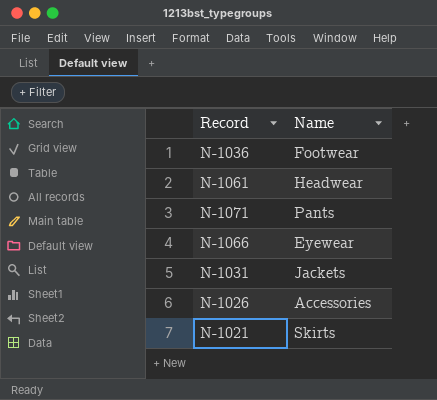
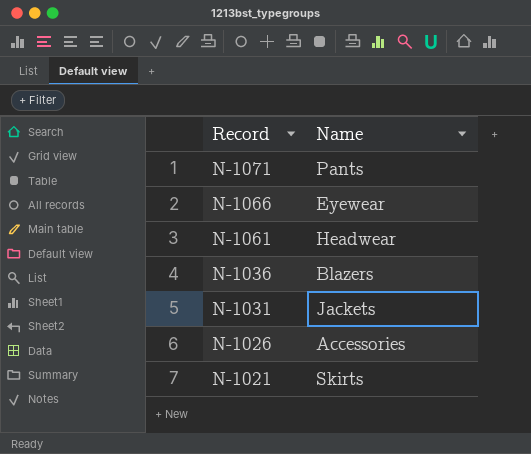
row order: none -> Record descending
N-1036 | Name: Footwear -> Blazers

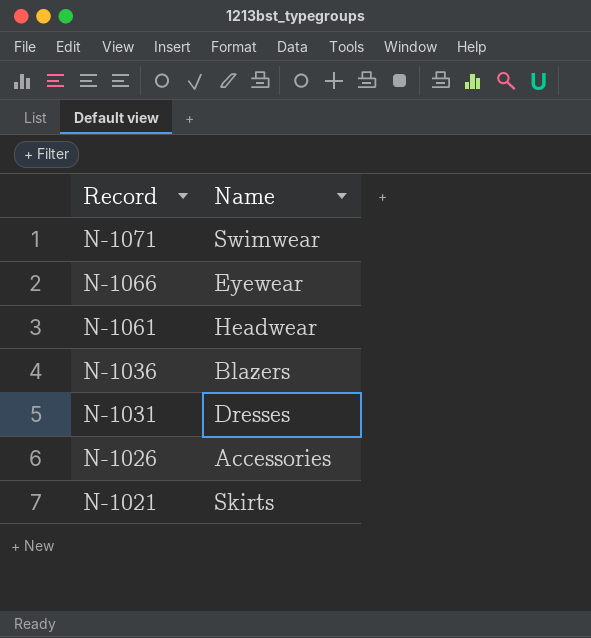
N-1071 | Name: Pants -> Swimwear
N-1031 | Name: Jackets -> Dresses

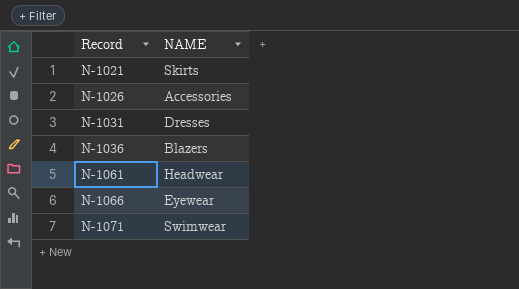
row order: Record descending -> Record ascending
column name: Name -> NAME

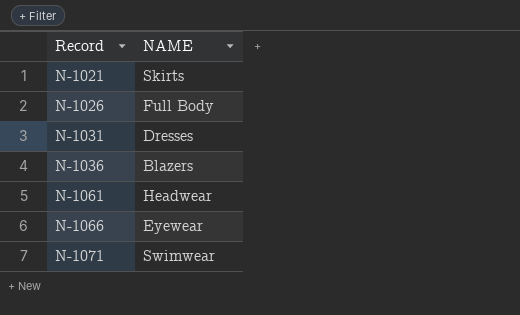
N-1026 | NAME: Accessories -> Full Body

